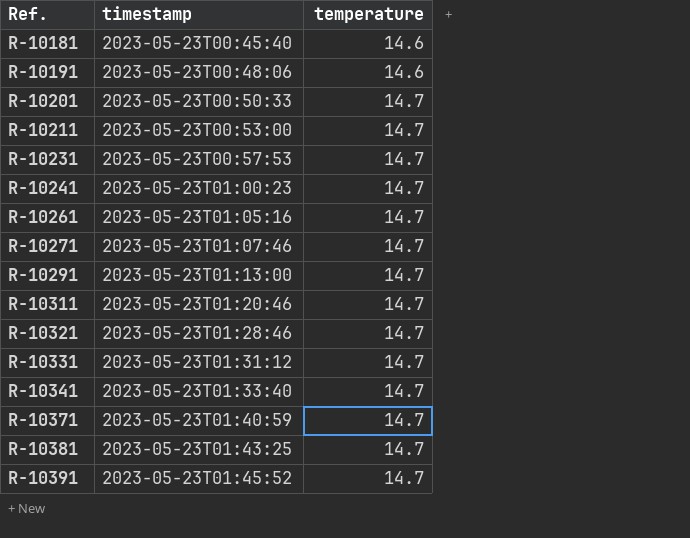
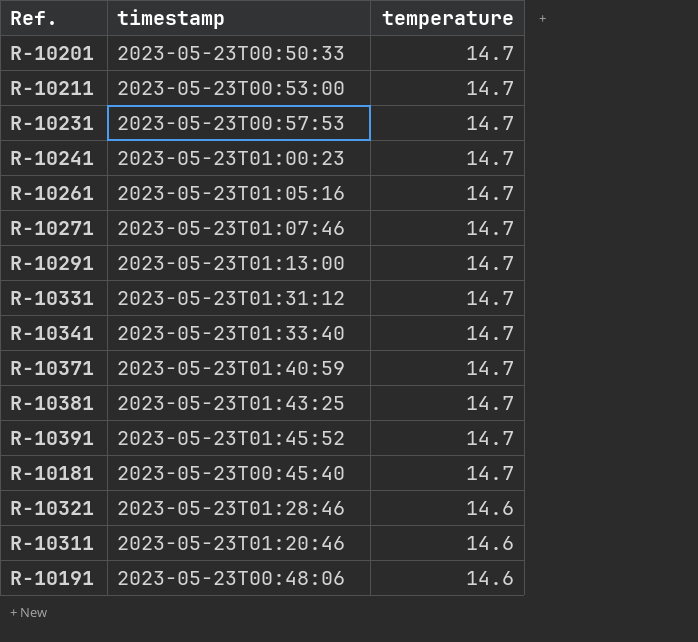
row order: Ref. ascending -> temperature descending
R-10181 | temperature: 14.6 -> 14.7
R-10321 | temperature: 14.7 -> 14.6
R-10311 | temperature: 14.7 -> 14.6

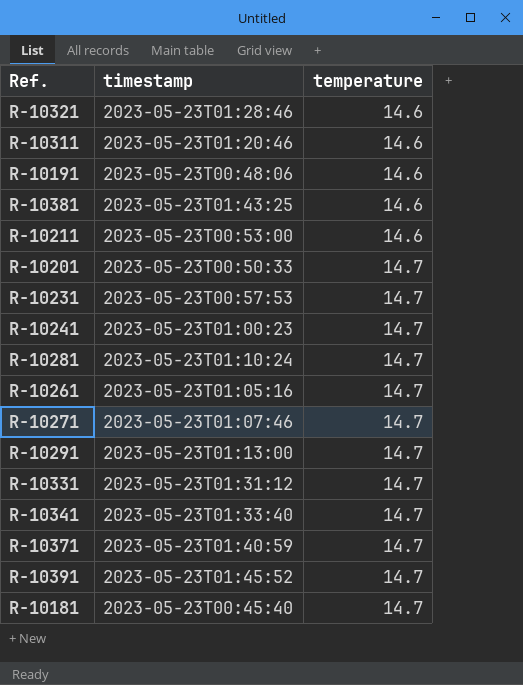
row order: temperature descending -> temperature ascending
R-10381 | temperature: 14.7 -> 14.6
R-10211 | temperature: 14.7 -> 14.6
row R-10281: none -> 2023-05-23T01:10:24 | 14.7

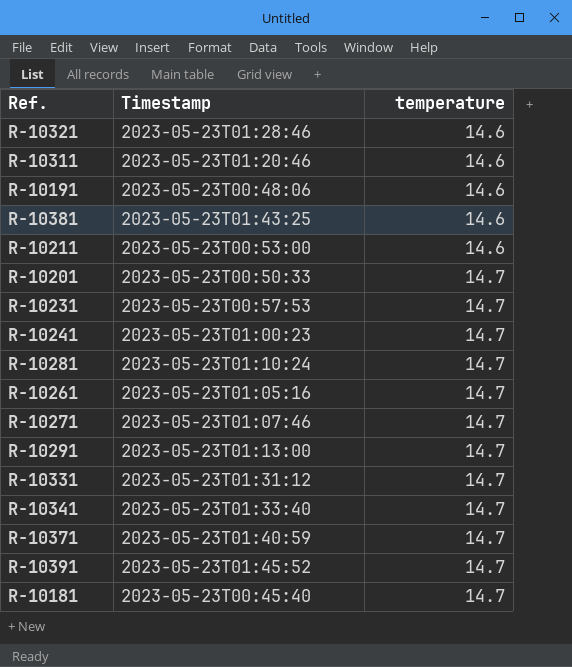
column name: timestamp -> Timestamp

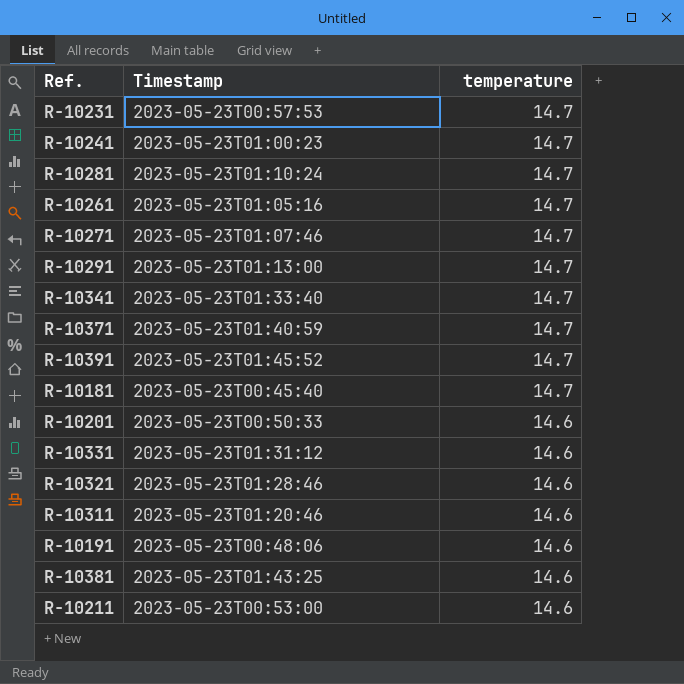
row order: temperature ascending -> temperature descending
R-10201 | temperature: 14.7 -> 14.6
R-10331 | temperature: 14.7 -> 14.6

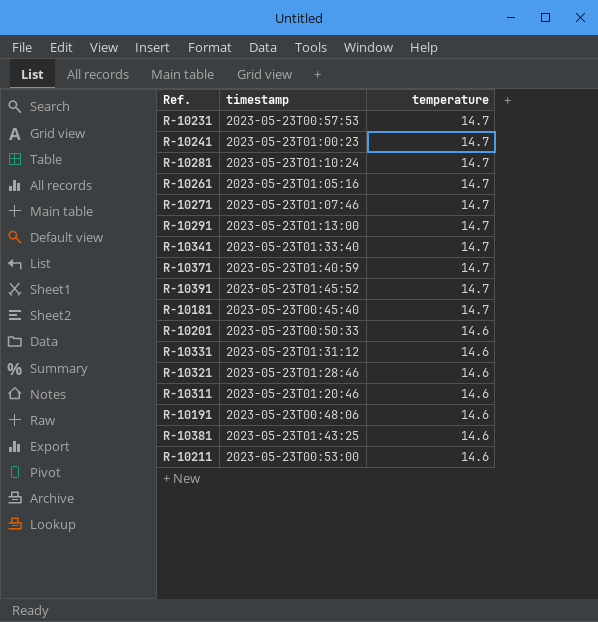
column name: Timestamp -> timestamp

